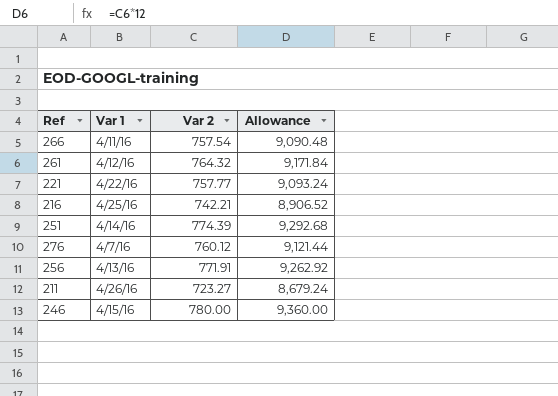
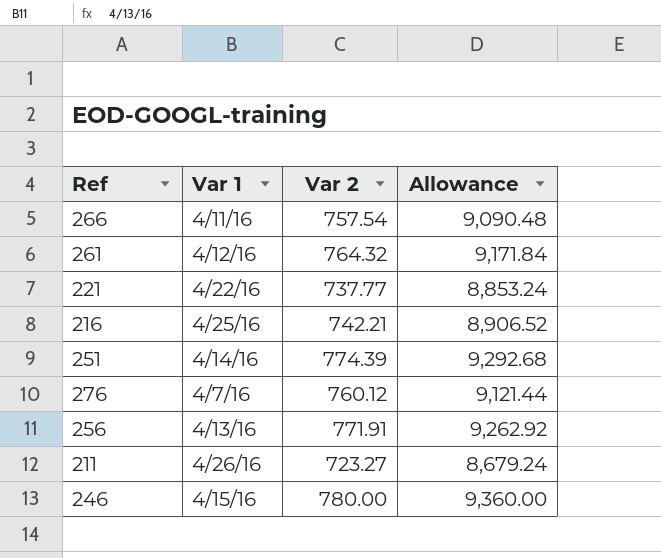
221 | Var 2: 757.77 -> 737.77
221 | Allowance: 9,093.24 -> 8,853.24

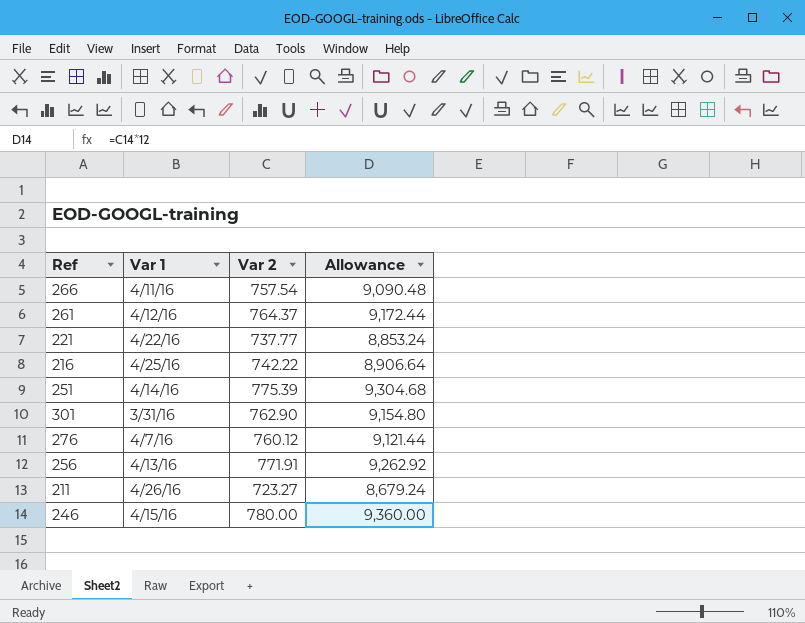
261 | Var 2: 764.32 -> 764.37
261 | Allowance: 9,171.84 -> 9,172.44
216 | Var 2: 742.21 -> 742.22
216 | Allowance: 8,906.52 -> 8,906.64
251 | Var 2: 774.39 -> 775.39
251 | Allowance: 9,292.68 -> 9,304.68
row 301: none -> 3/31/16 | 762.90 | 9,154.80

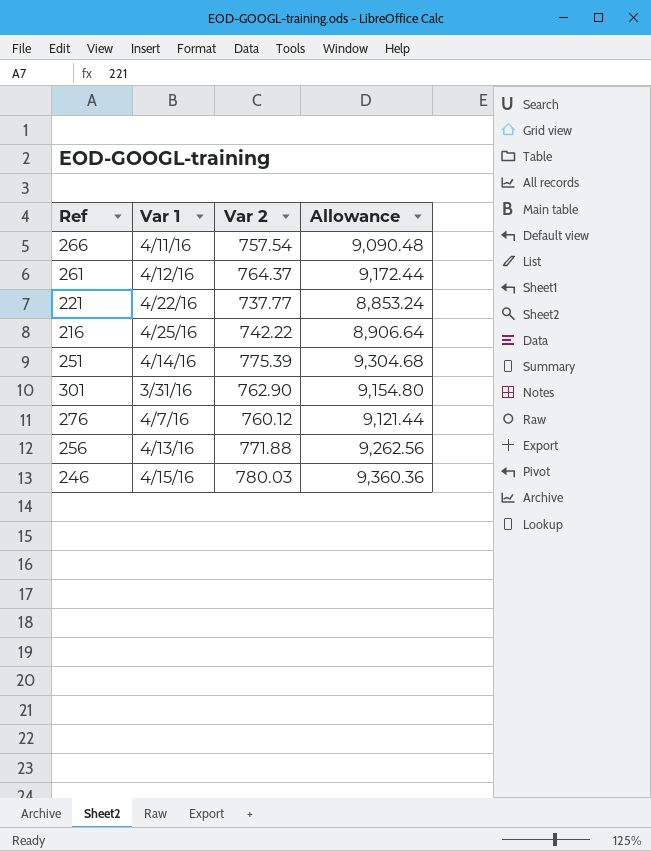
row 211: 4/26/16 | 723.27 | 8,679.24 -> none
256 | Var 2: 771.91 -> 771.88
256 | Allowance: 9,262.92 -> 9,262.56
246 | Var 2: 780.00 -> 780.03
246 | Allowance: 9,360.00 -> 9,360.36

